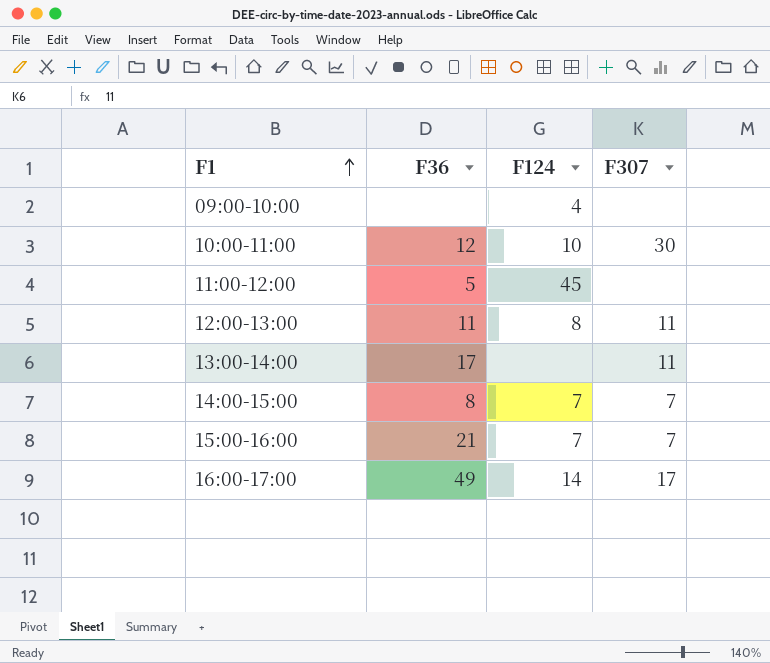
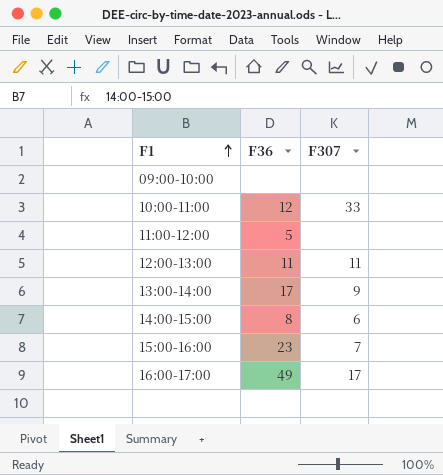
column F124 | position: 3 -> none
10:00-11:00 | F307: 30 -> 33
13:00-14:00 | F307: 11 -> 9
14:00-15:00 | F307: 7 -> 6
15:00-16:00 | F36: 21 -> 23

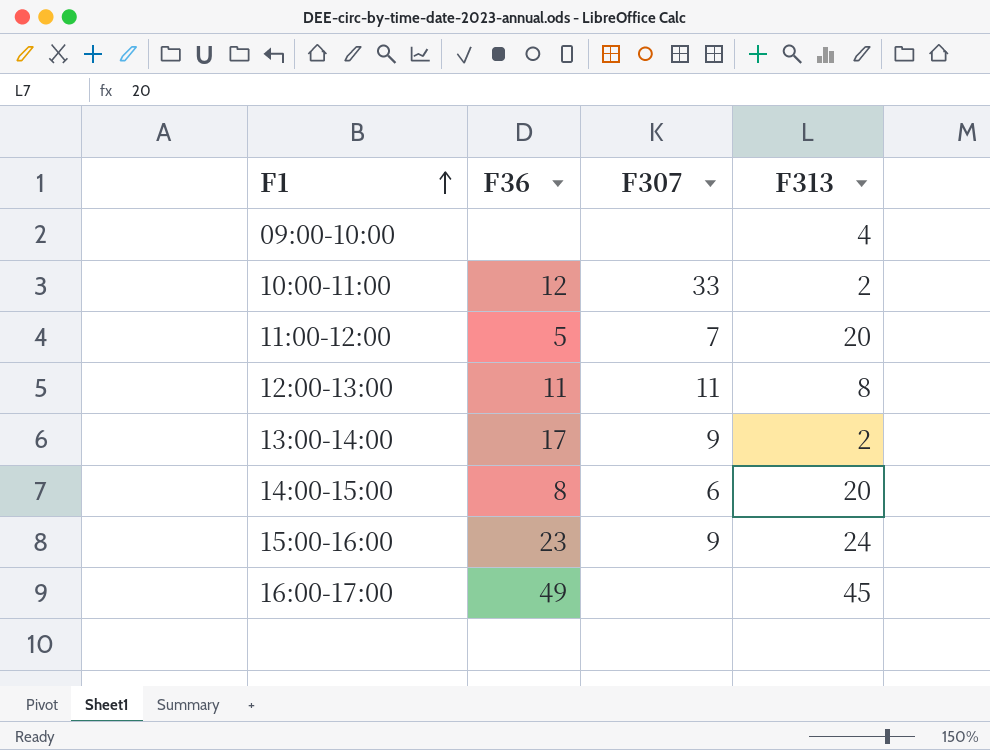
column F313 | position: none -> 4
11:00-12:00 | F307: none -> 7
15:00-16:00 | F307: 7 -> 9
16:00-17:00 | F307: 17 -> none

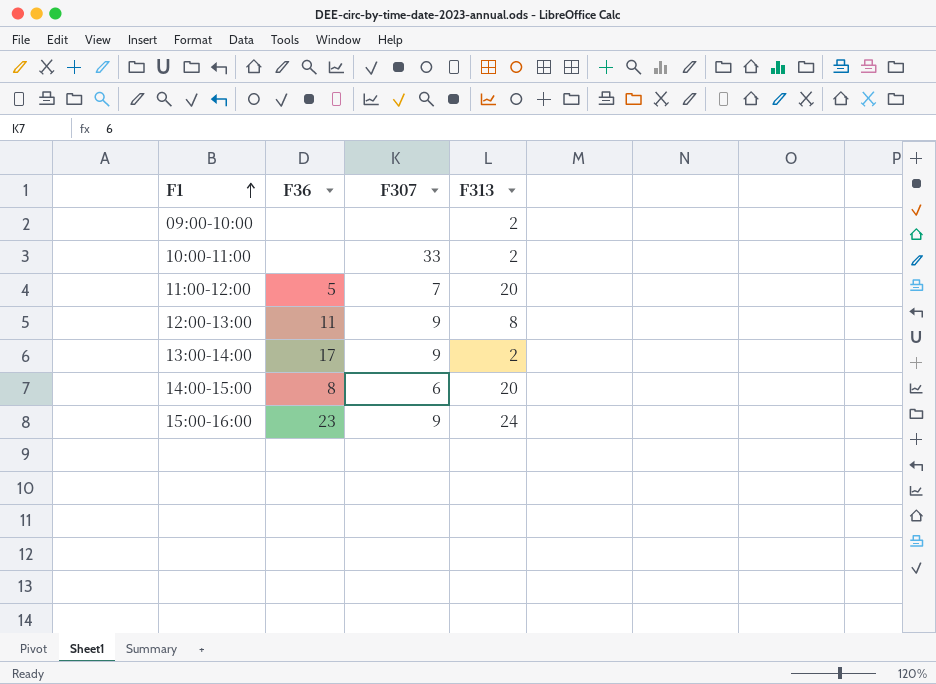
row 16:00-17:00: 49 | none | 45 -> none
09:00-10:00 | F313: 4 -> 2
10:00-11:00 | F36: 12 -> none
12:00-13:00 | F307: 11 -> 9

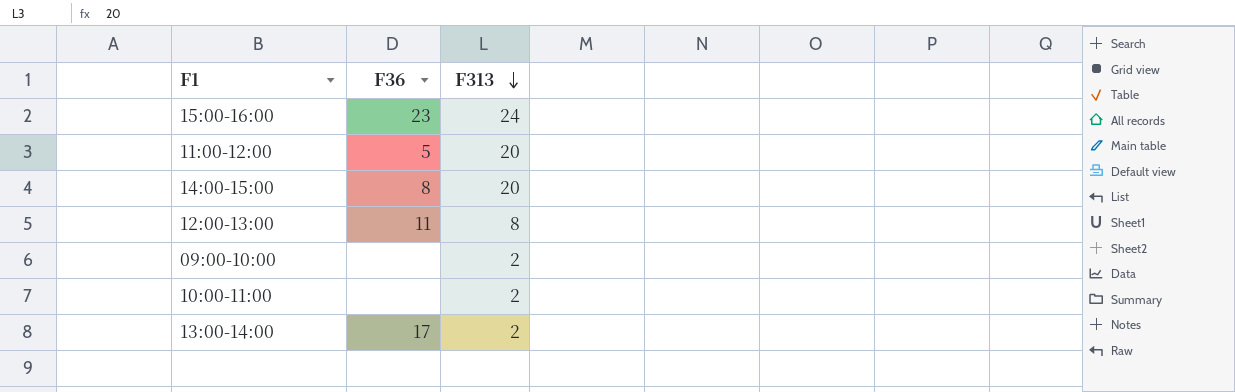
row order: F1 ascending -> F313 descending
column F307 | position: 3 -> none

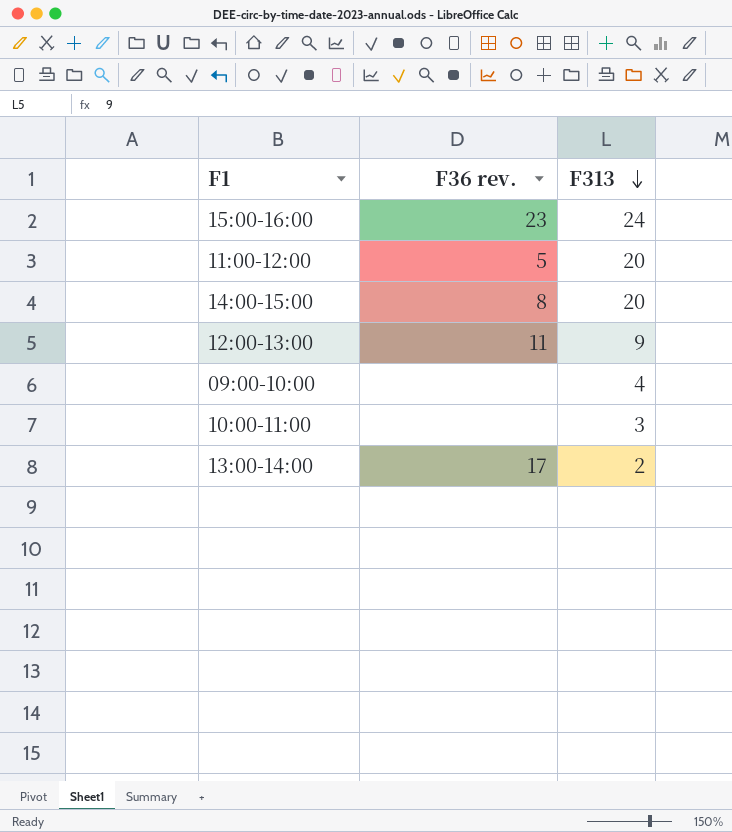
column name: F36 -> F36 rev.
12:00-13:00 | F313: 8 -> 9
09:00-10:00 | F313: 2 -> 4
10:00-11:00 | F313: 2 -> 3

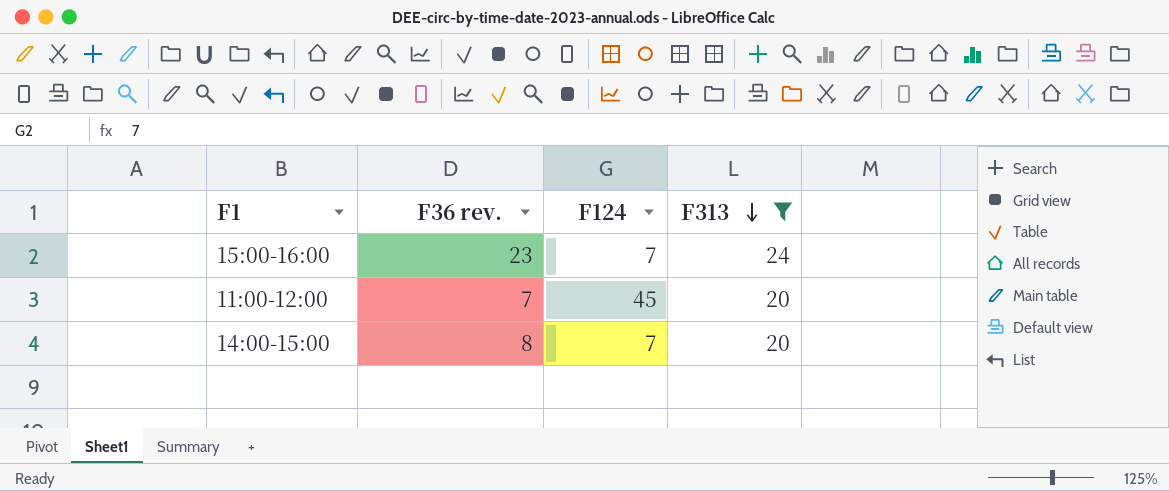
filter: none -> F313 >= 20
column F124 | position: none -> 3
11:00-12:00 | F36 rev.: 5 -> 7

